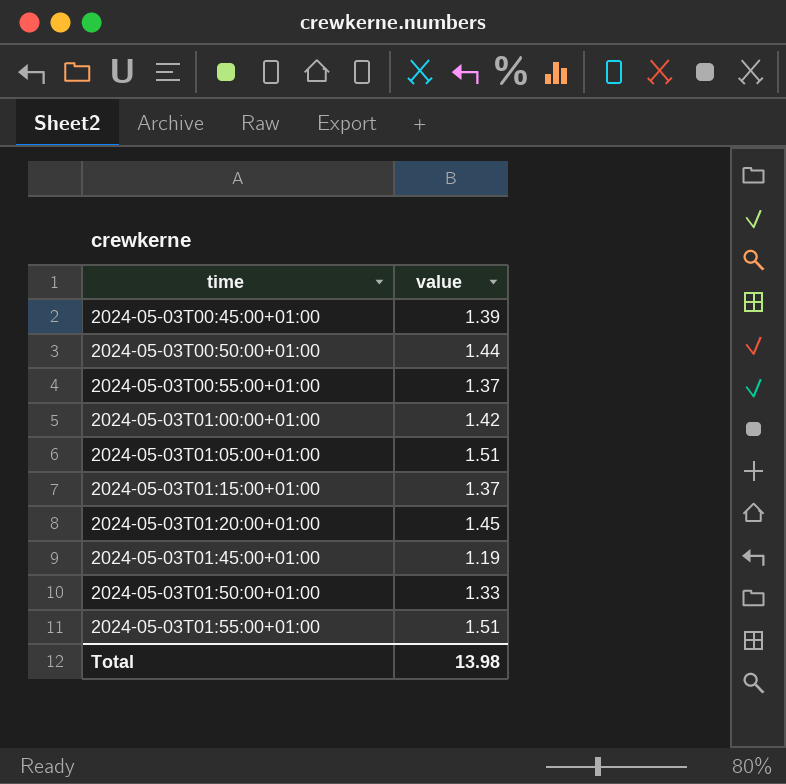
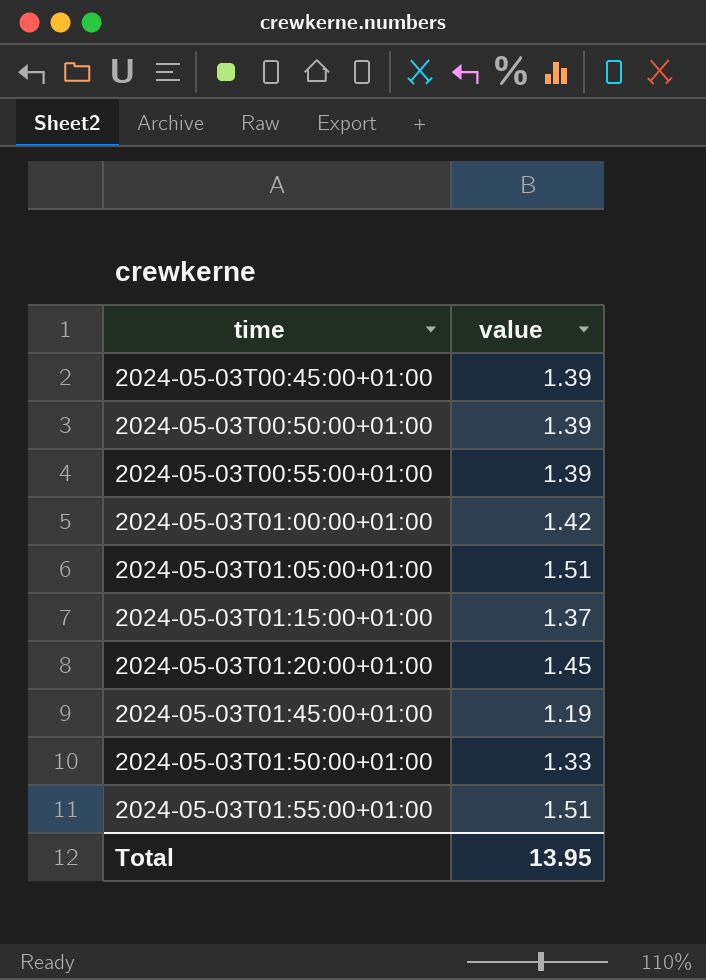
2024-05-03T00:50:00+01:00 | value: 1.44 -> 1.39
2024-05-03T00:55:00+01:00 | value: 1.37 -> 1.39
Total | value: 13.98 -> 13.95

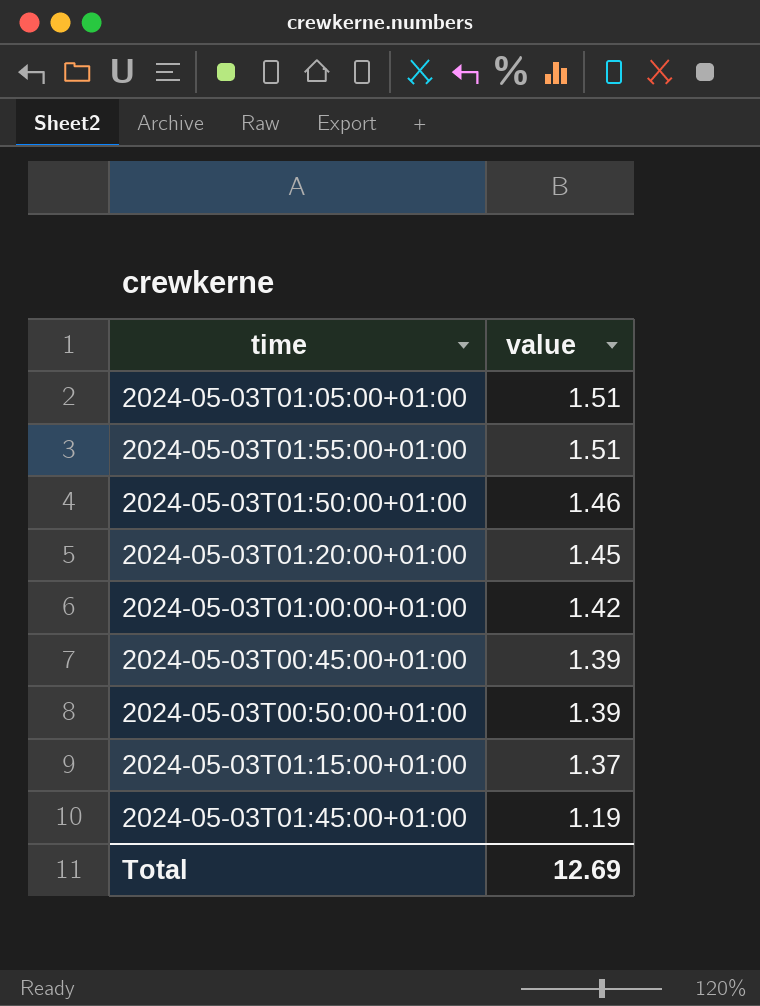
row order: time ascending -> value descending
row 2024-05-03T00:55:00+01:00: 1.39 -> none
2024-05-03T01:50:00+01:00 | value: 1.33 -> 1.46
Total | value: 13.95 -> 12.69

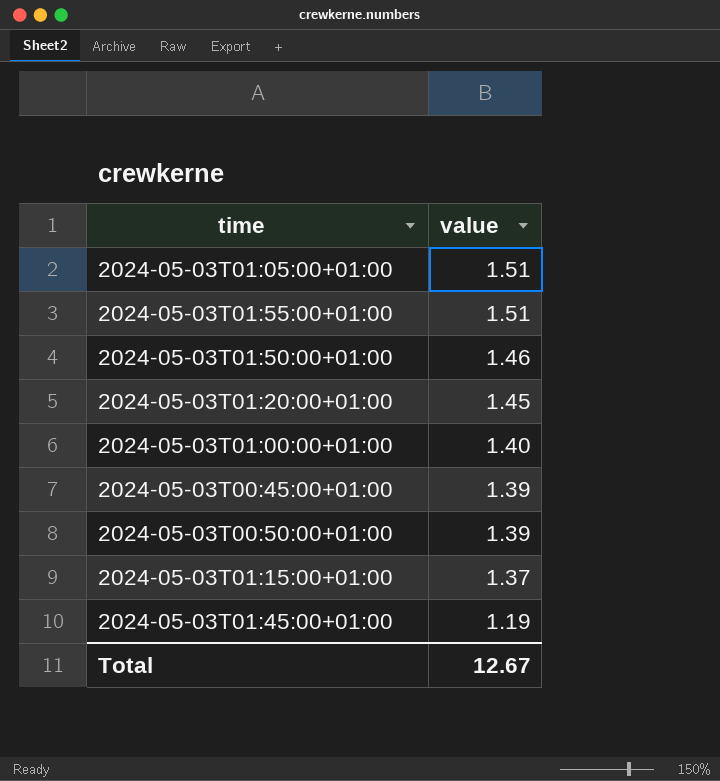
2024-05-03T01:00:00+01:00 | value: 1.42 -> 1.40
Total | value: 12.69 -> 12.67

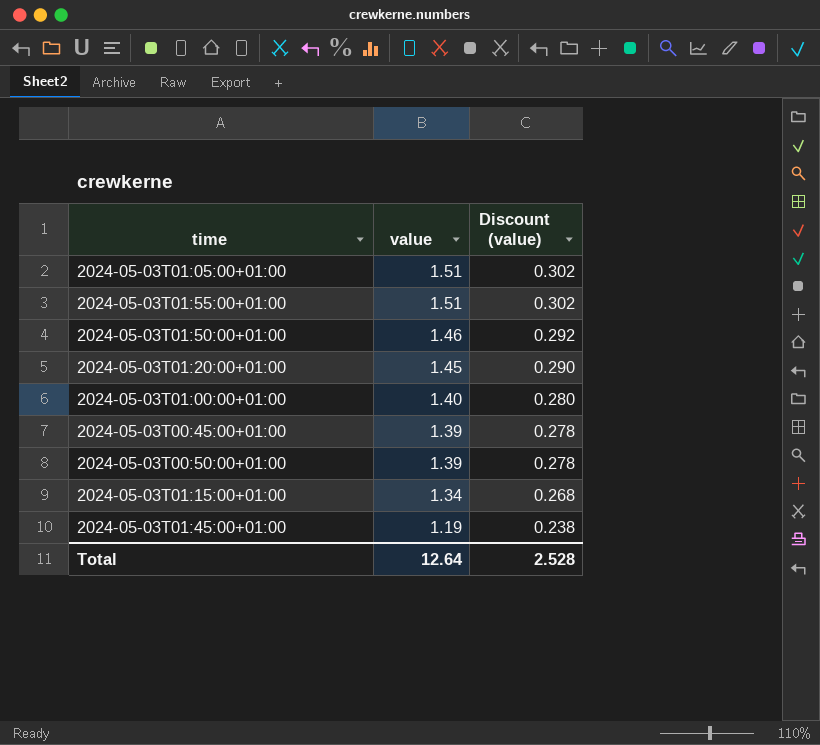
column Discount (value) | formula: none -> [value] * 0.2
2024-05-03T01:15:00+01:00 | value: 1.37 -> 1.34
Total | value: 12.67 -> 12.64

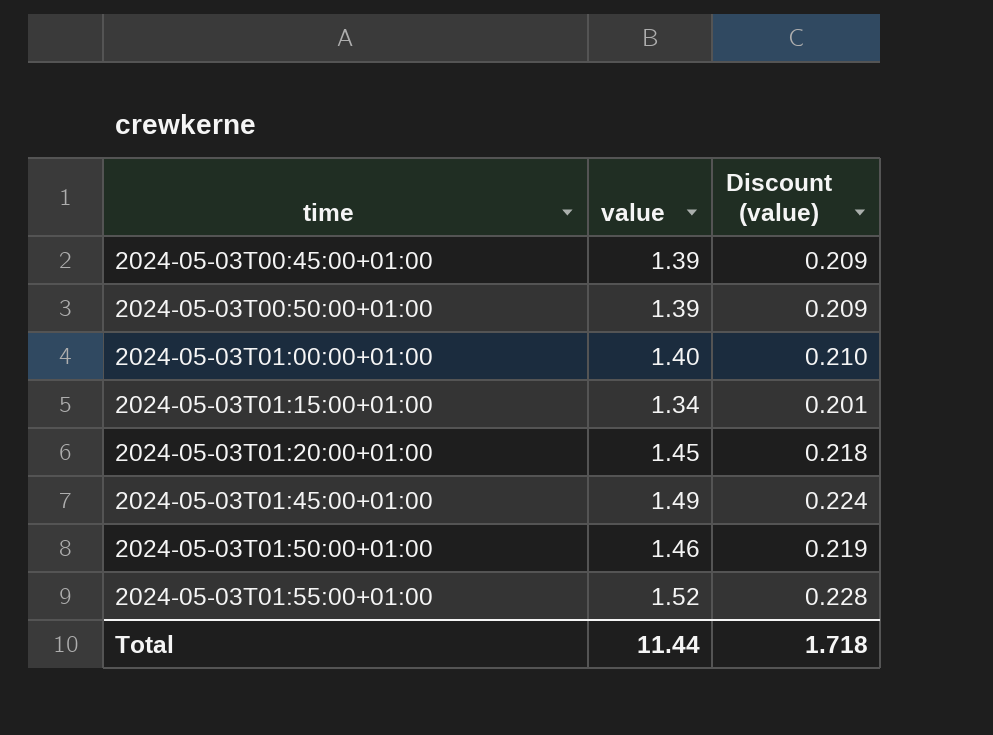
row order: value descending -> time ascending
column Discount (value) | formula: [value] * 0.2 -> [value] * 0.15
row 2024-05-03T01:05:00+01:00: 1.51 | 0.302 -> none
2024-05-03T01:45:00+01:00 | value: 1.19 -> 1.49
2024-05-03T01:55:00+01:00 | value: 1.51 -> 1.52
Total | value: 12.64 -> 11.44
Total | Discount (value): 2.528 -> 1.718

